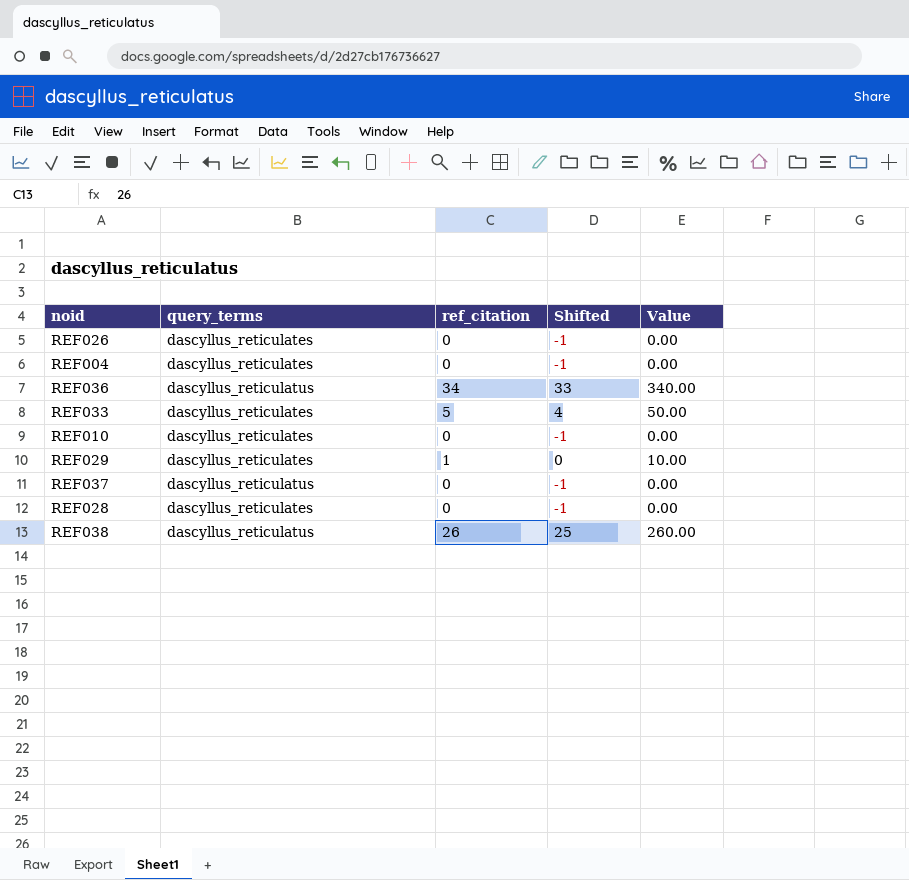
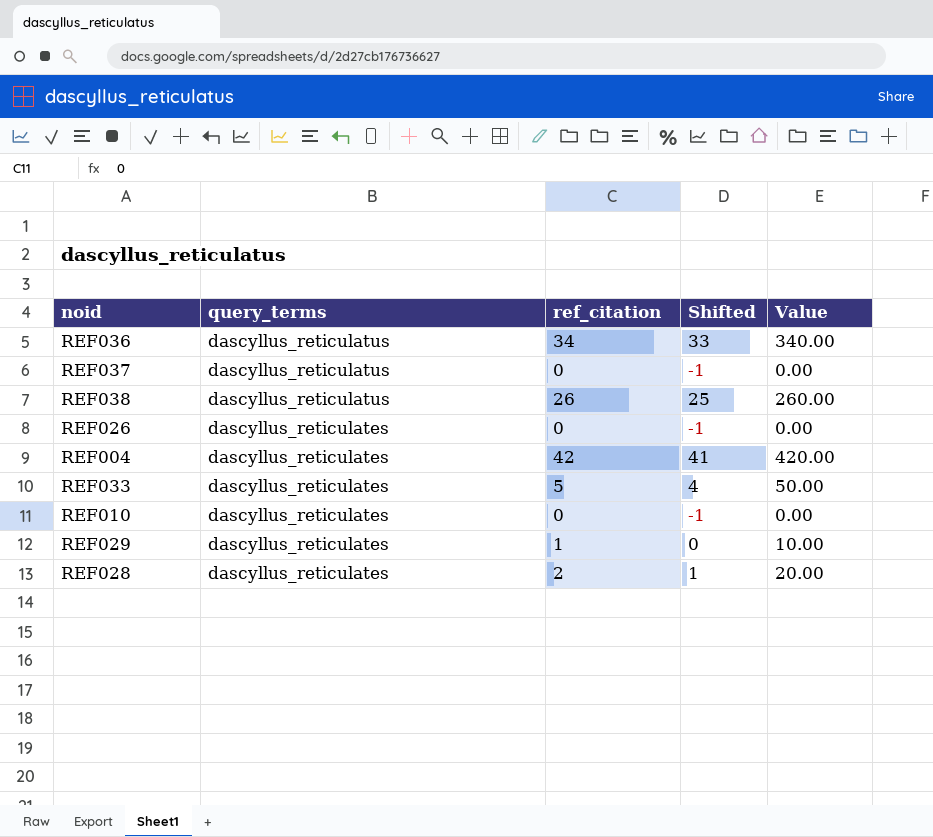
row order: none -> query_terms descending
REF004 | ref_citation: 0 -> 42
REF004 | Shifted: -1 -> 41
REF004 | Value: 0.00 -> 420.00
REF028 | ref_citation: 0 -> 2
REF028 | Shifted: -1 -> 1
REF028 | Value: 0.00 -> 20.00

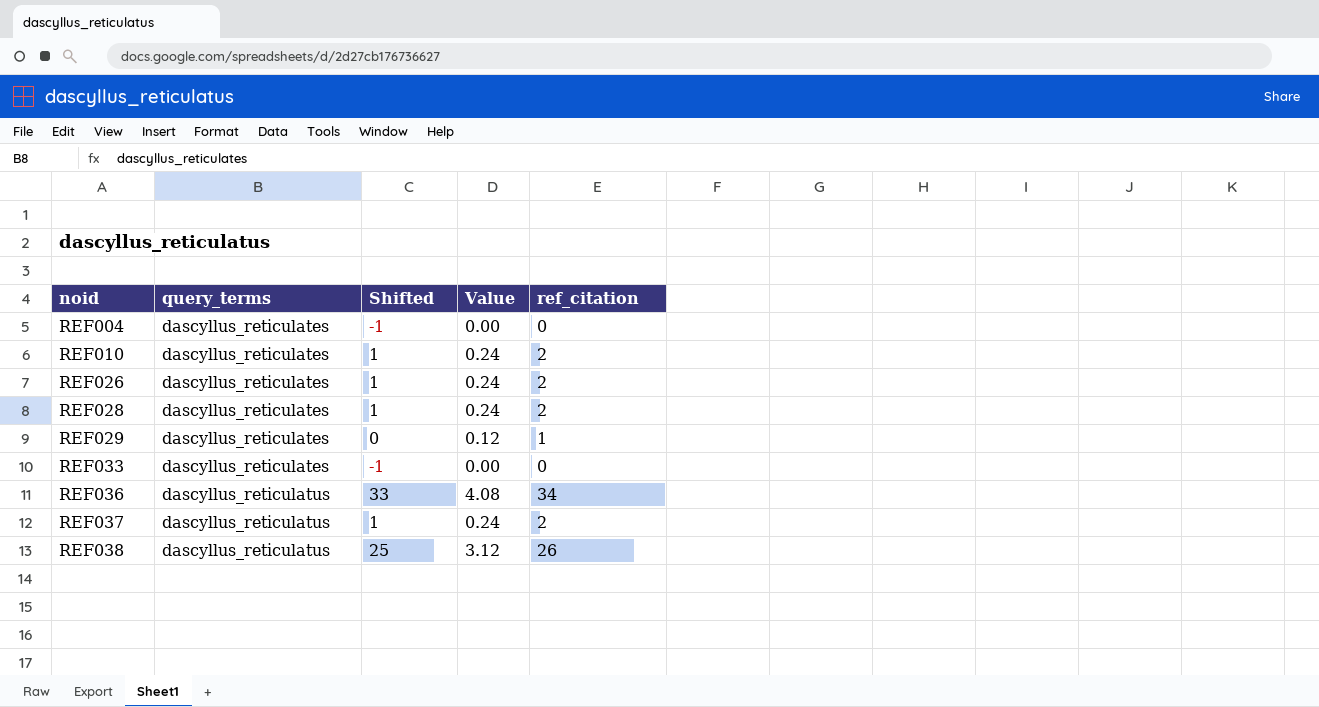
row order: query_terms descending -> noid ascending
column Value | formula: [ref_citation] * 10 -> [ref_citation] * 0.12
column ref_citation | position: 3 -> 5
REF004 | Shifted: 41 -> -1
REF004 | ref_citation: 42 -> 0
REF010 | Shifted: -1 -> 1
REF010 | ref_citation: 0 -> 2
REF026 | Shifted: -1 -> 1
REF026 | ref_citation: 0 -> 2
REF033 | Shifted: 4 -> -1
REF033 | ref_citation: 5 -> 0
REF037 | Shifted: -1 -> 1
REF037 | ref_citation: 0 -> 2

